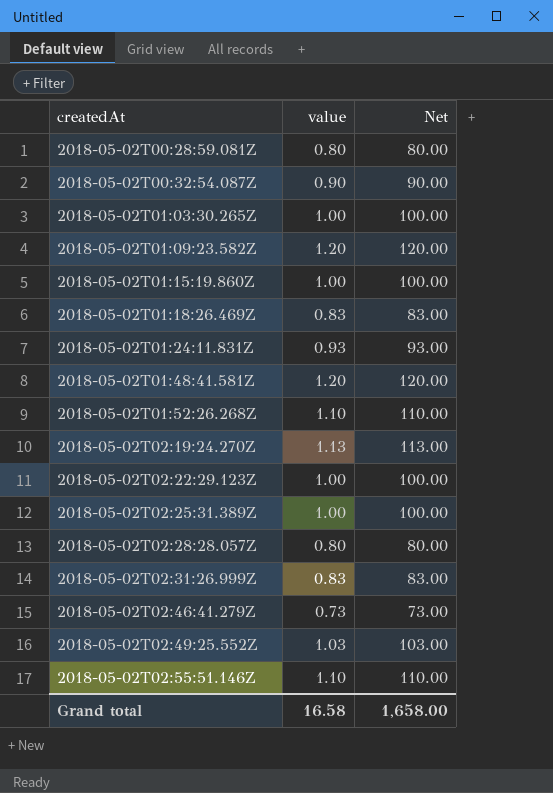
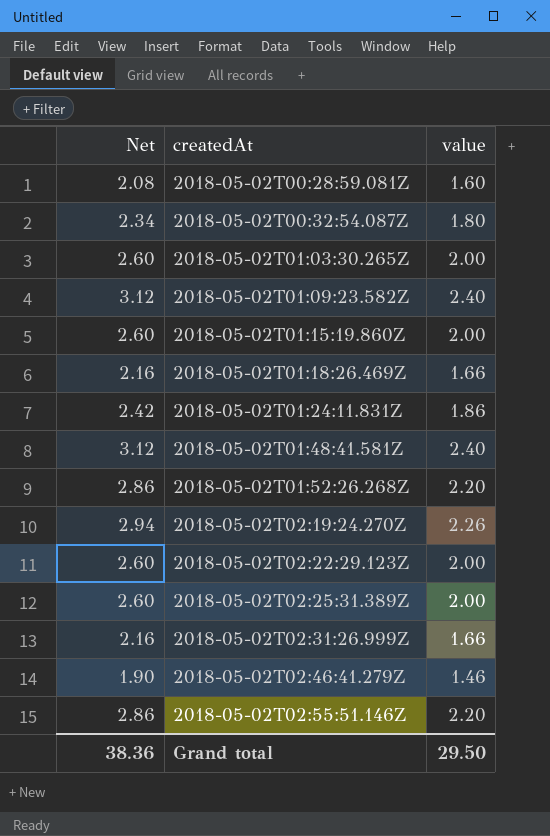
column Net | formula: [value] * 100 -> [value] * 1.3
column Net | position: 3 -> 1
row 2018-05-02T02:28:28.057Z: 0.80 | 80.00 -> none
row 2018-05-02T02:49:25.552Z: 1.03 | 103.00 -> none
2018-05-02T00:28:59.081Z | value: 0.80 -> 1.60
2018-05-02T00:32:54.087Z | value: 0.90 -> 1.80
2018-05-02T01:03:30.265Z | value: 1.00 -> 2.00
2018-05-02T01:09:23.582Z | value: 1.20 -> 2.40
2018-05-02T01:15:19.860Z | value: 1.00 -> 2.00
2018-05-02T01:18:26.469Z | value: 0.83 -> 1.66
2018-05-02T01:24:11.831Z | value: 0.93 -> 1.86
2018-05-02T01:48:41.581Z | value: 1.20 -> 2.40
2018-05-02T01:52:26.268Z | value: 1.10 -> 2.20
2018-05-02T02:19:24.270Z | value: 1.13 -> 2.26
2018-05-02T02:22:29.123Z | value: 1.00 -> 2.00
2018-05-02T02:25:31.389Z | value: 1.00 -> 2.00
2018-05-02T02:31:26.999Z | value: 0.83 -> 1.66
2018-05-02T02:46:41.279Z | value: 0.73 -> 1.46
2018-05-02T02:55:51.146Z | value: 1.10 -> 2.20
Grand total | Net: 1,658.00 -> 38.36
Grand total | value: 16.58 -> 29.50

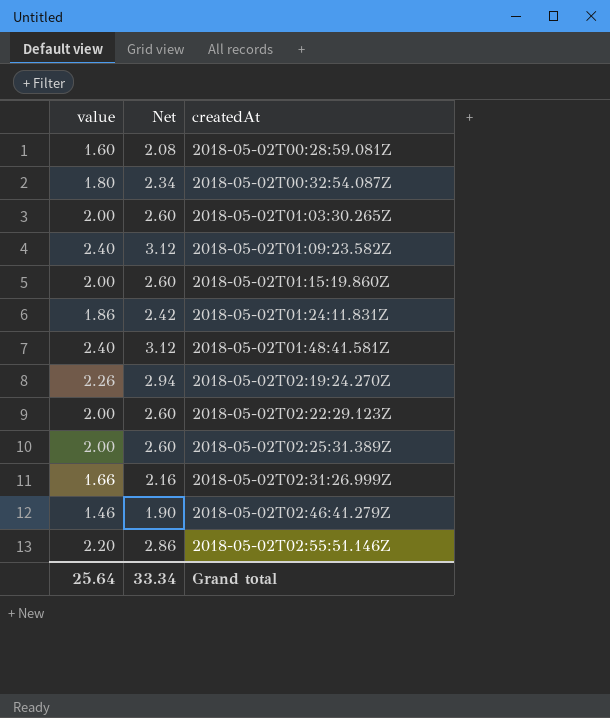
column value | position: 3 -> 1
row 2018-05-02T01:18:26.469Z: 2.16 | 1.66 -> none
row 2018-05-02T01:52:26.268Z: 2.86 | 2.20 -> none
Grand total | value: 29.50 -> 25.64
Grand total | Net: 38.36 -> 33.34

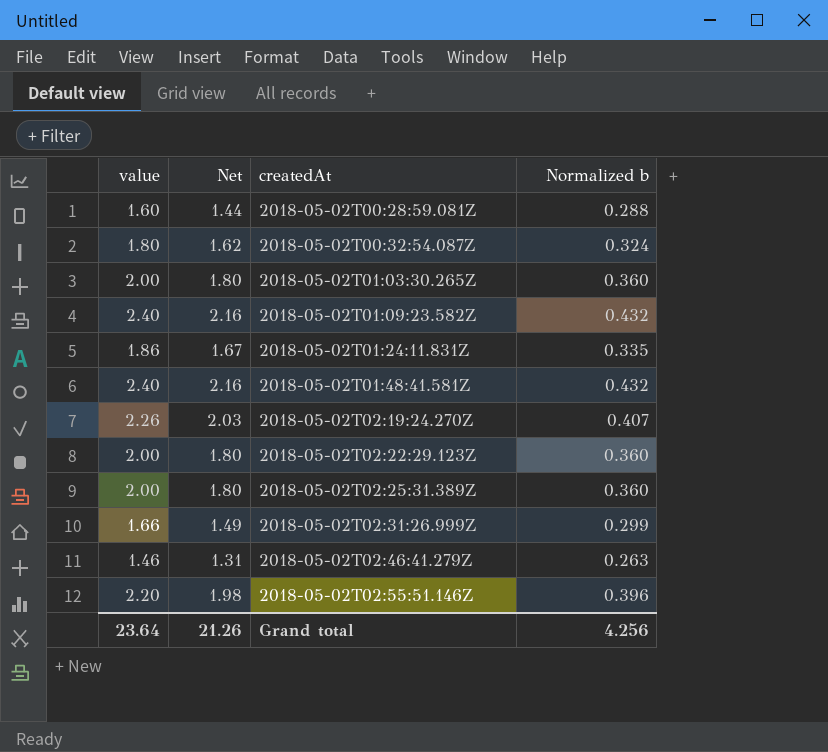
column Net | formula: [value] * 1.3 -> [value] * 0.9
column Normalized b | formula: none -> [value] * 0.18
row 2018-05-02T01:15:19.860Z: 2.00 | 2.60 -> none
Grand total | value: 25.64 -> 23.64
Grand total | Net: 33.34 -> 21.26

